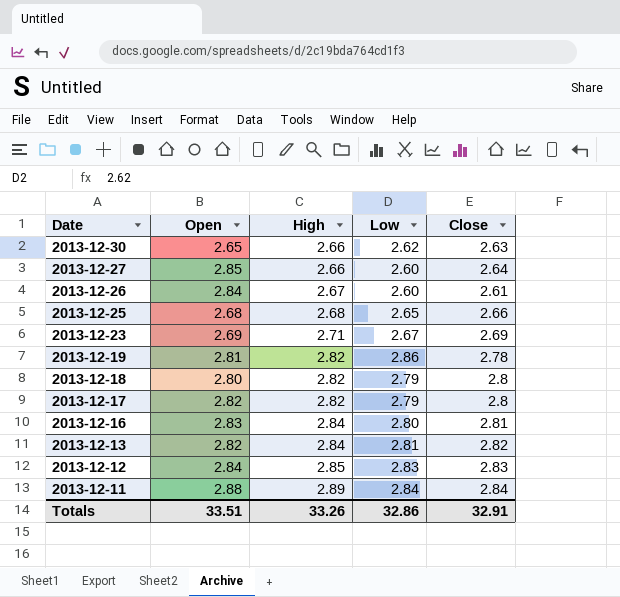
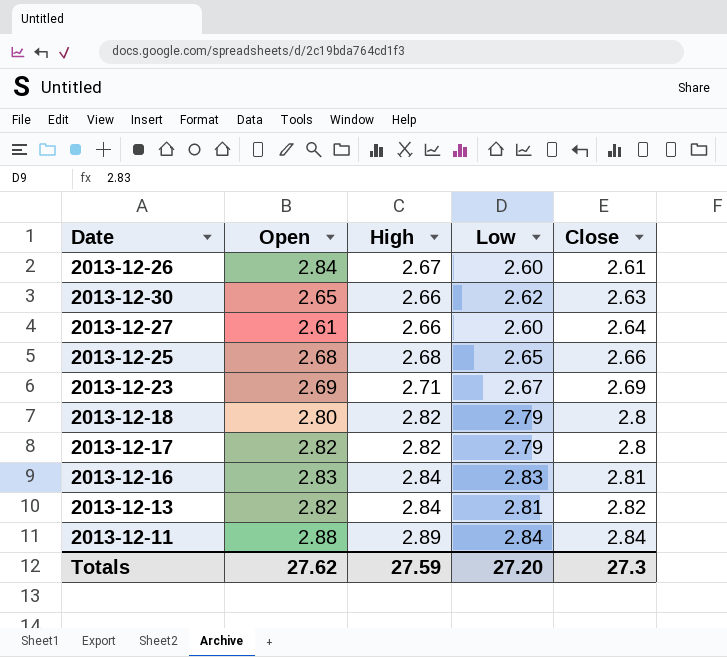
row order: Date descending -> Close ascending
row 2013-12-19: 2.81 | 2.82 | 2.86 | 2.78 -> none
row 2013-12-12: 2.84 | 2.85 | 2.83 | 2.83 -> none
2013-12-27 | Open: 2.85 -> 2.61
2013-12-16 | Low: 2.80 -> 2.83
Totals | Open: 33.51 -> 27.62
Totals | High: 33.26 -> 27.59
Totals | Low: 32.86 -> 27.20
Totals | Close: 32.91 -> 27.3

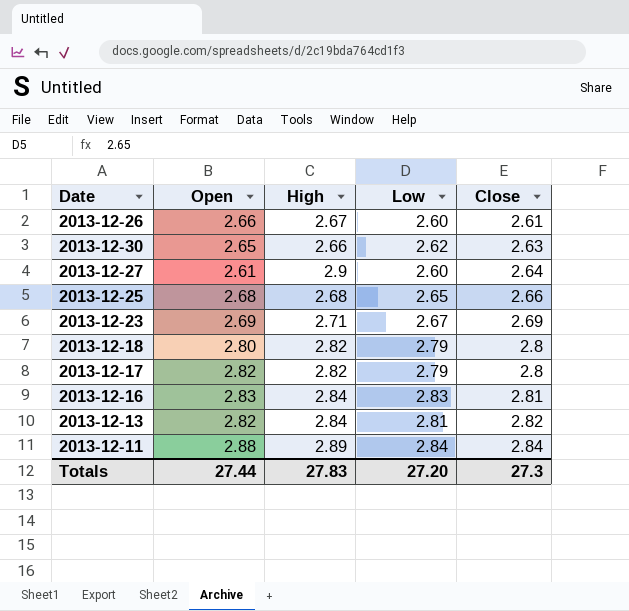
2013-12-26 | Open: 2.84 -> 2.66
2013-12-27 | High: 2.66 -> 2.9
Totals | Open: 27.62 -> 27.44
Totals | High: 27.59 -> 27.83

